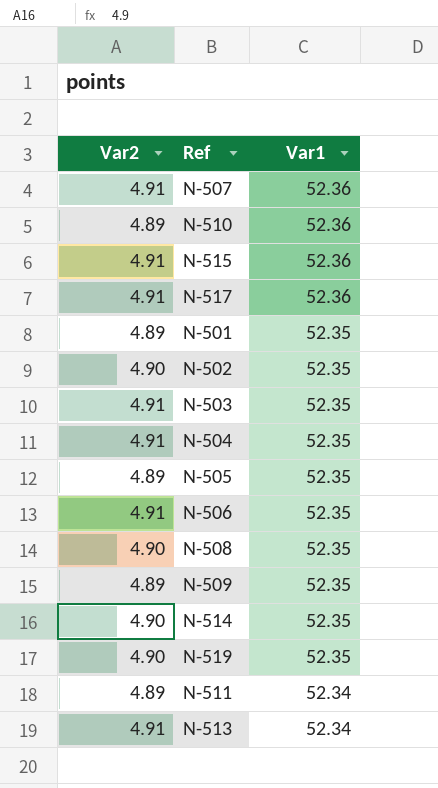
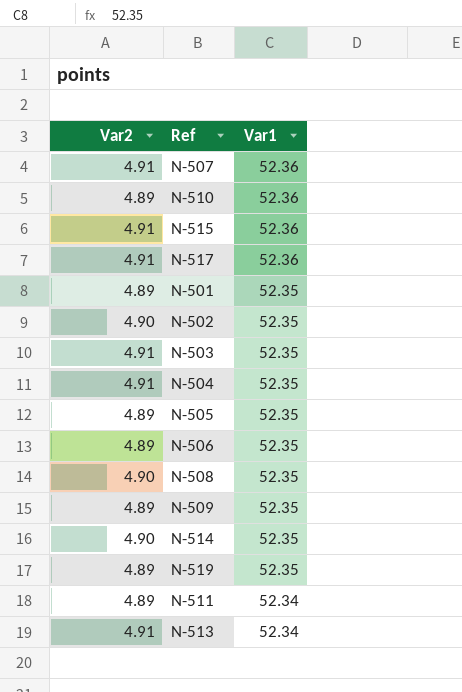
N-506 | Var2: 4.91 -> 4.89
N-519 | Var2: 4.90 -> 4.89

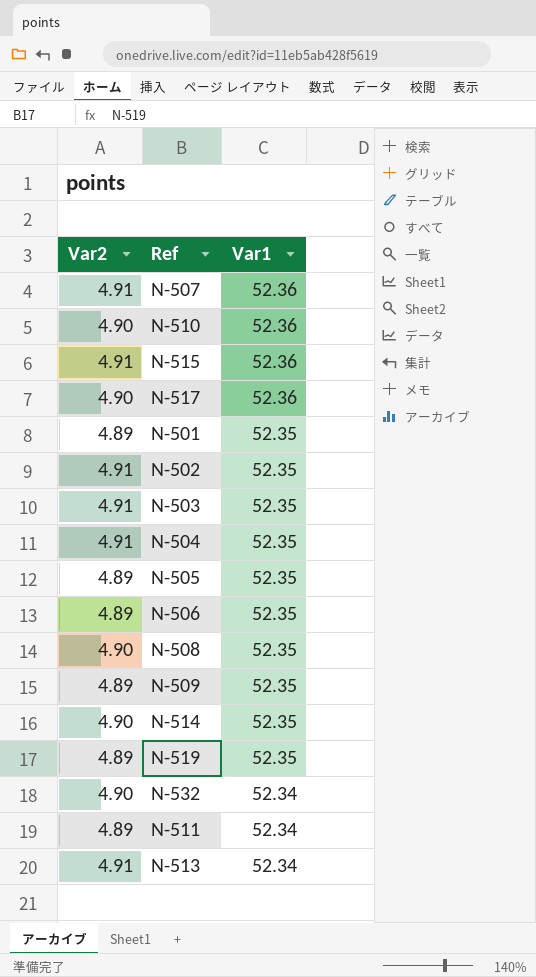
N-510 | Var2: 4.89 -> 4.90
N-517 | Var2: 4.91 -> 4.90
N-502 | Var2: 4.90 -> 4.91
row N-532: none -> 4.90 | 52.34

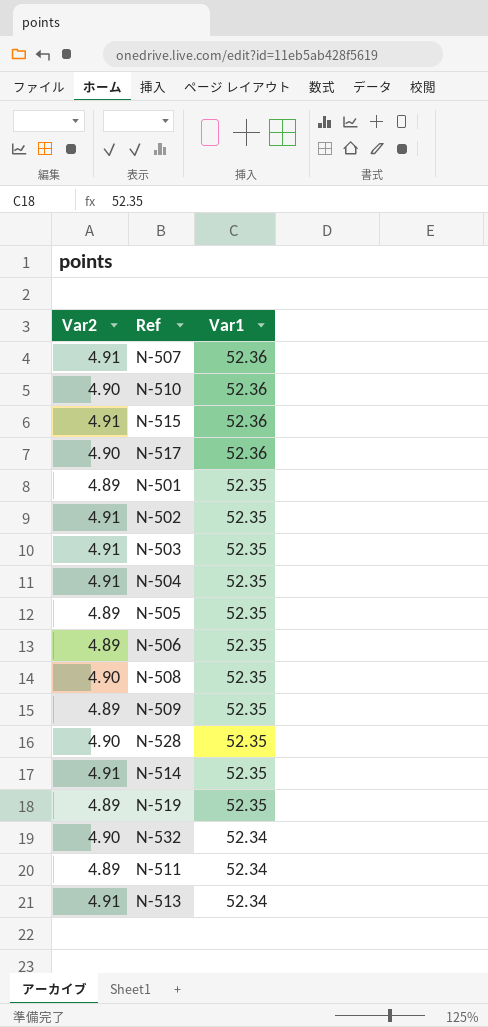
row N-528: none -> 4.90 | 52.35
N-514 | Var2: 4.90 -> 4.91

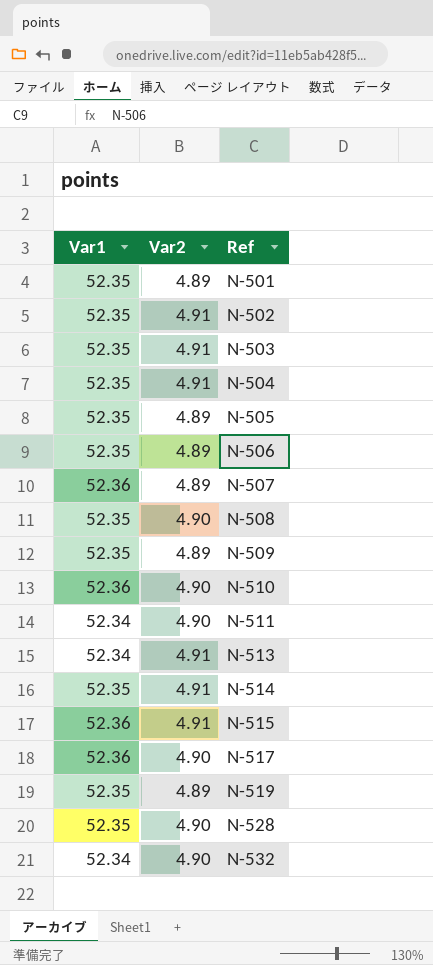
row order: Var1 descending -> Ref ascending
column Var1 | position: 3 -> 1
N-507 | Var2: 4.91 -> 4.89
N-511 | Var2: 4.89 -> 4.90

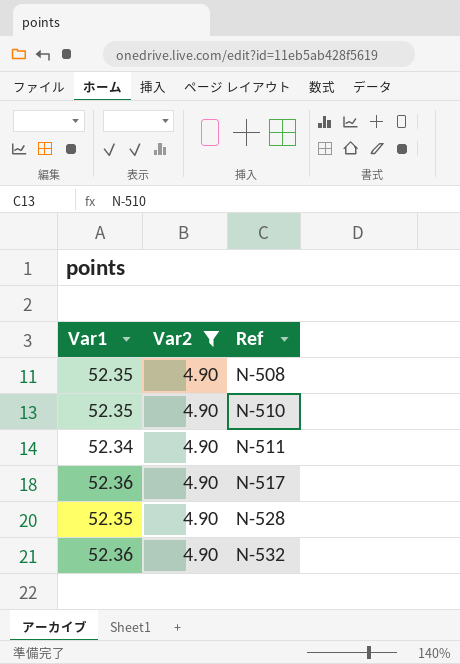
filter: none -> Var2 = 4.90
N-510 | Var1: 52.36 -> 52.35
N-532 | Var1: 52.34 -> 52.36

